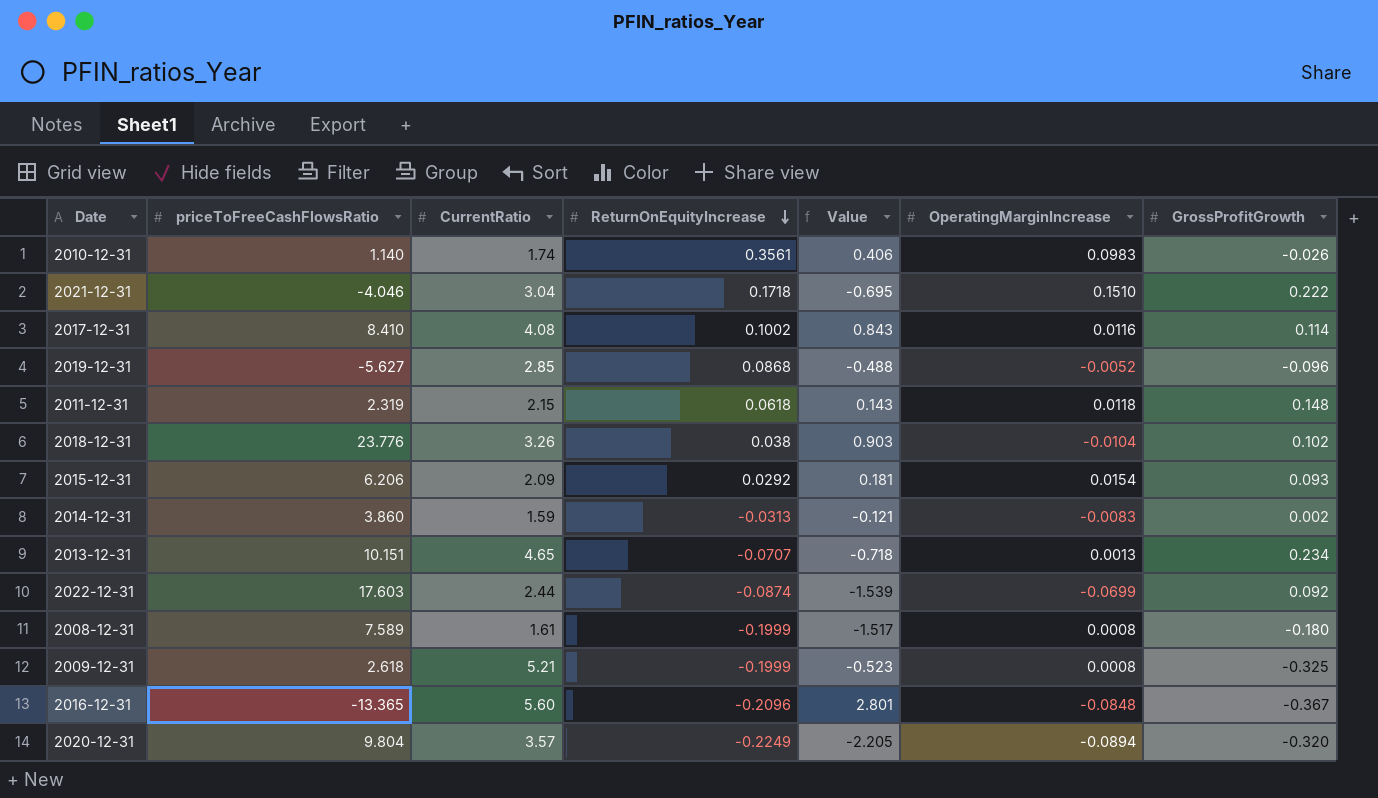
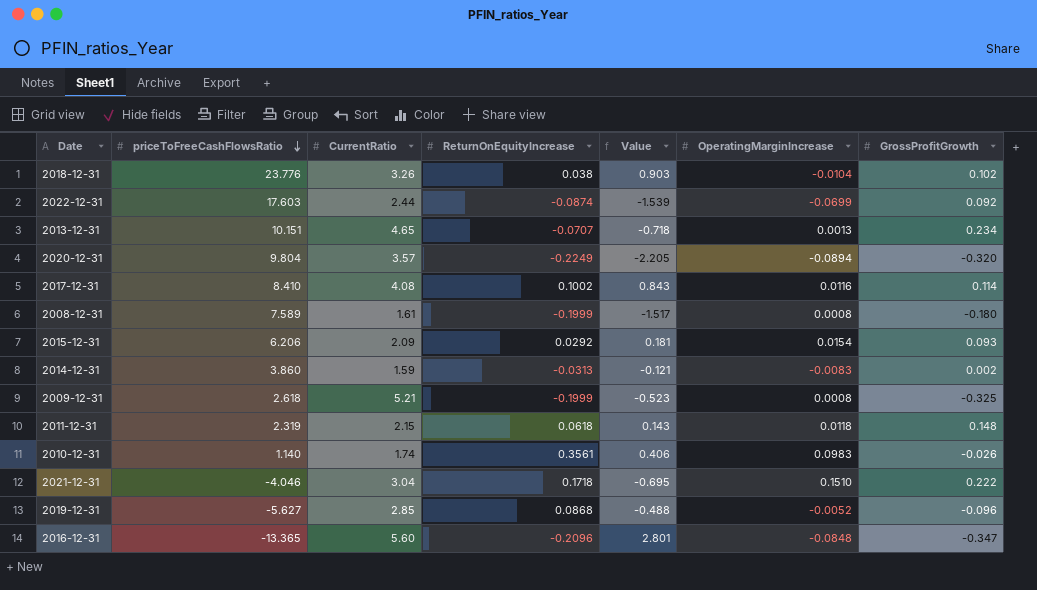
row order: ReturnOnEquityIncrease descending -> priceToFreeCashFlowsRatio descending
2016-12-31 | GrossProfitGrowth: -0.367 -> -0.347

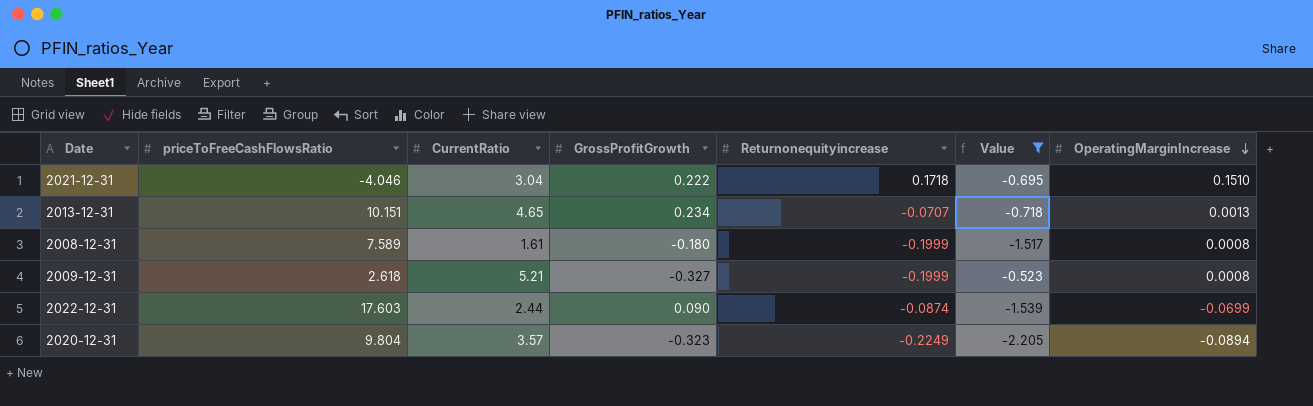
filter: none -> Value <= -0.523
row order: priceToFreeCashFlowsRatio descending -> OperatingMarginIncrease descending
column GrossProfitGrowth | position: 7 -> 4
column name: ReturnOnEquityIncrease -> Returnonequityincrease
2009-12-31 | GrossProfitGrowth: -0.325 -> -0.327
2022-12-31 | GrossProfitGrowth: 0.092 -> 0.090
2020-12-31 | GrossProfitGrowth: -0.320 -> -0.323

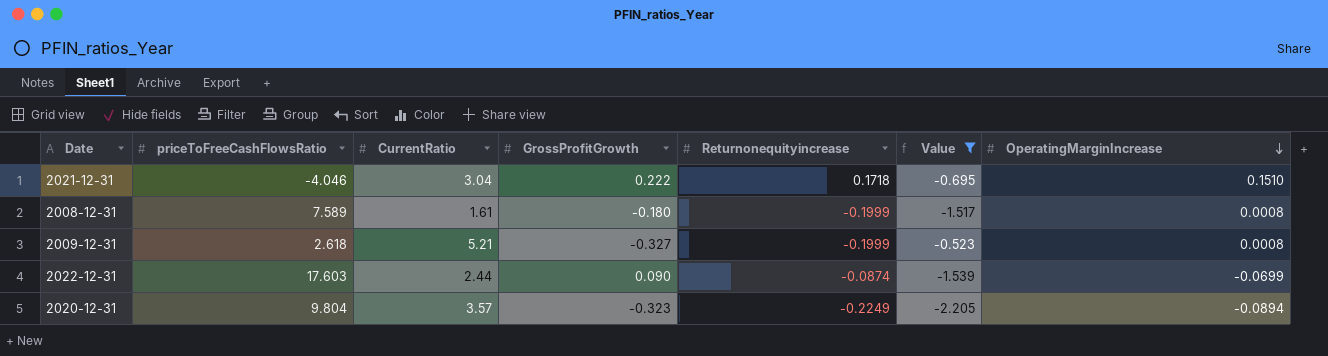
row 2013-12-31: 10.151 | 4.65 | 0.234 | -0.0707 | -0.718 | 0.0013 -> none

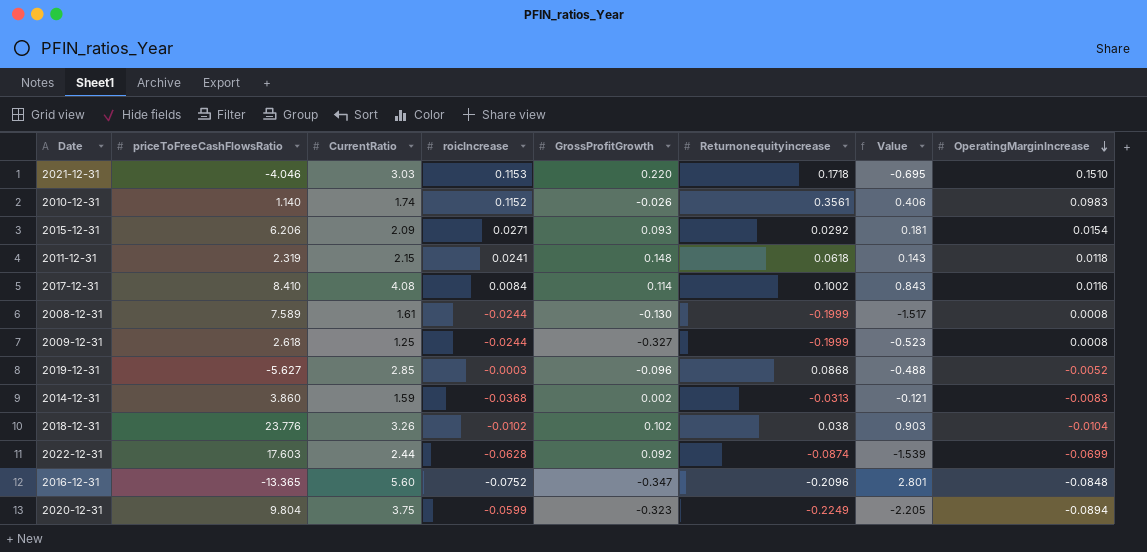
filter: Value <= -0.523 -> none
column roicIncrease | position: none -> 4
2021-12-31 | CurrentRatio: 3.04 -> 3.03
2021-12-31 | GrossProfitGrowth: 0.222 -> 0.220
2008-12-31 | GrossProfitGrowth: -0.180 -> -0.130
2009-12-31 | CurrentRatio: 5.21 -> 1.25
2022-12-31 | GrossProfitGrowth: 0.090 -> 0.092
2020-12-31 | CurrentRatio: 3.57 -> 3.75

